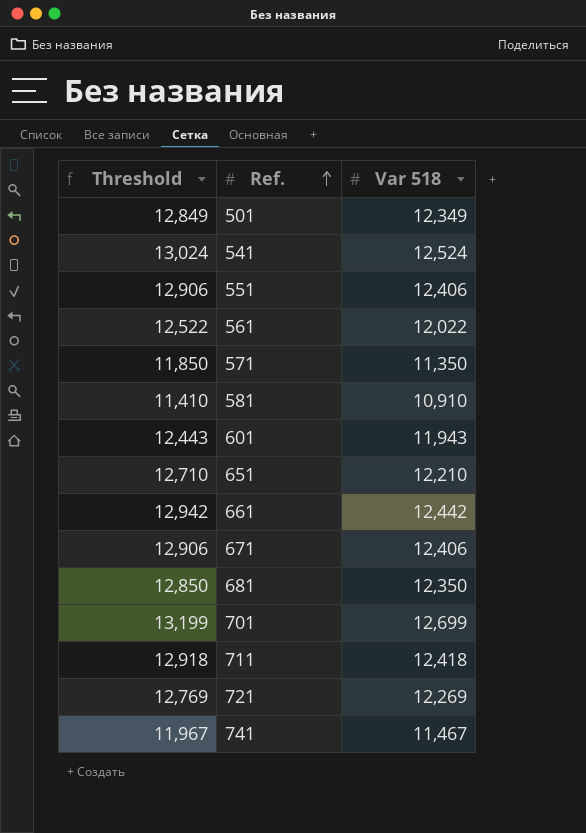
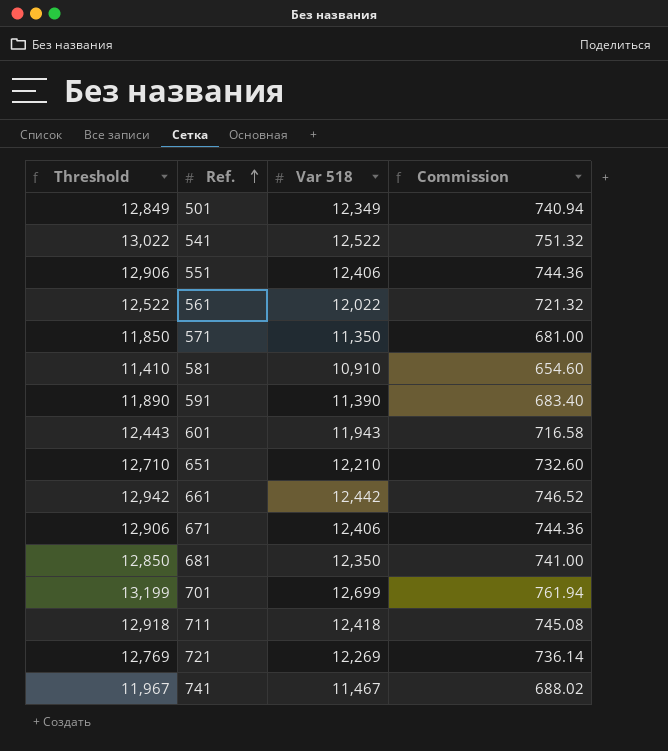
column Commission | formula: none -> [Var 518] * 0.06
541 | Threshold: 13,024 -> 13,022
541 | Var 518: 12,524 -> 12,522
row 591: none -> 11,890 | 11,390 | 683.40

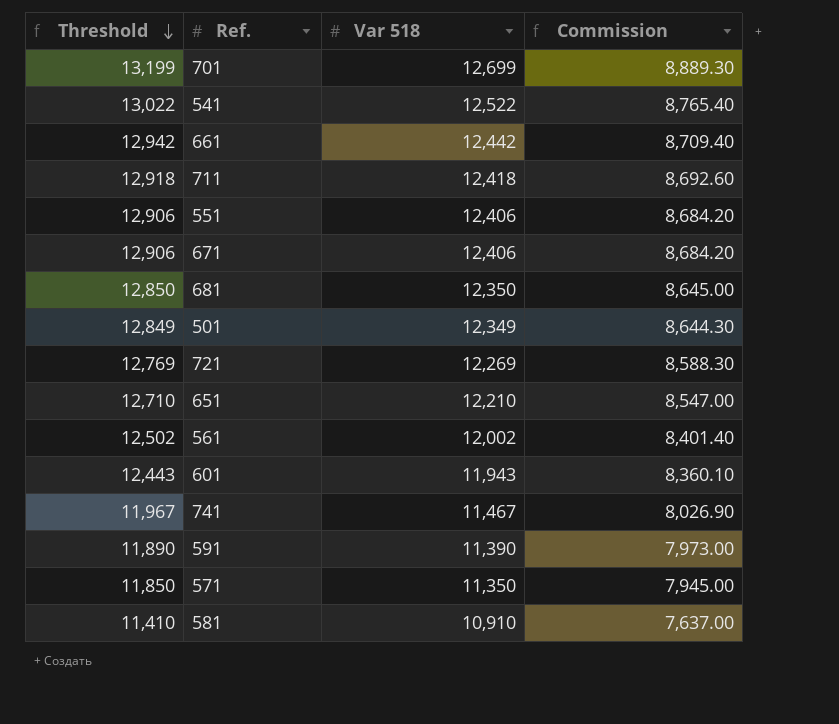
row order: Ref. ascending -> Threshold descending
column Commission | formula: [Var 518] * 0.06 -> [Var 518] * 0.7
561 | Threshold: 12,522 -> 12,502
561 | Var 518: 12,022 -> 12,002

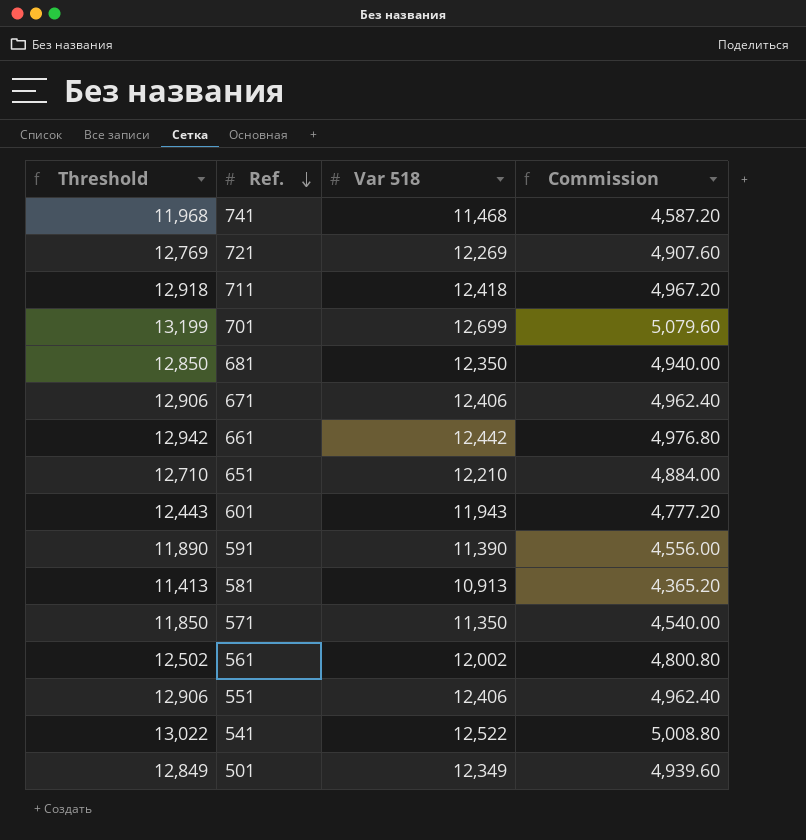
row order: Threshold descending -> Ref. descending
column Commission | formula: [Var 518] * 0.7 -> [Var 518] * 0.4
741 | Threshold: 11,967 -> 11,968
741 | Var 518: 11,467 -> 11,468
581 | Threshold: 11,410 -> 11,413
581 | Var 518: 10,910 -> 10,913

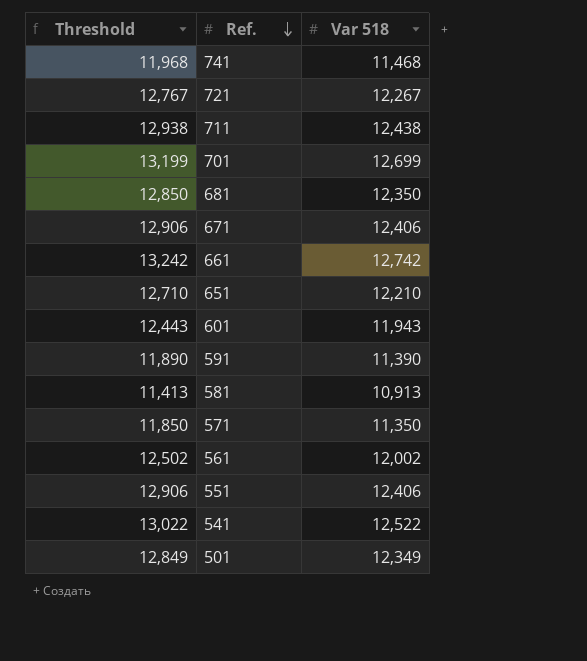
column Commission | formula: [Var 518] * 0.4 -> none
721 | Threshold: 12,769 -> 12,767
721 | Var 518: 12,269 -> 12,267
711 | Threshold: 12,918 -> 12,938
711 | Var 518: 12,418 -> 12,438
661 | Threshold: 12,942 -> 13,242
661 | Var 518: 12,442 -> 12,742

